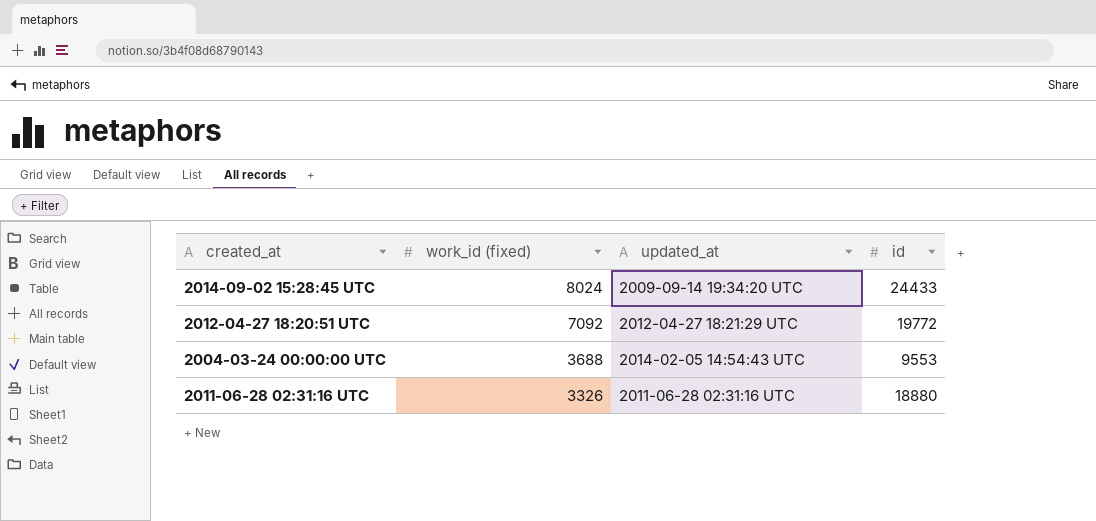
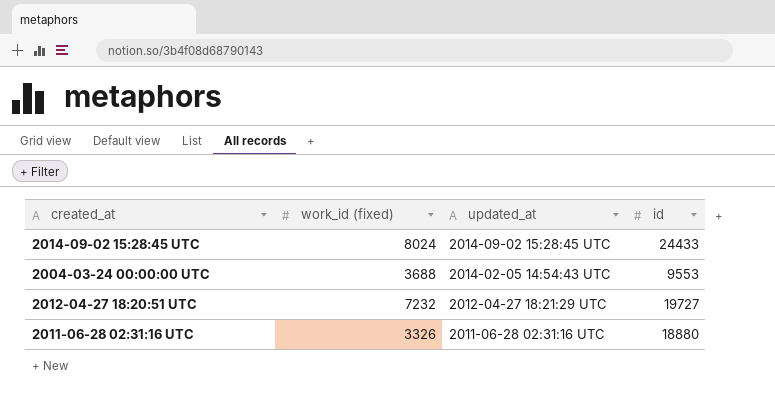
row order: work_id (fixed) descending -> updated_at descending
2014-09-02 15:28:45 UTC | updated_at: 2009-09-14 19:34:20 UTC -> 2014-09-02 15:28:45 UTC
2012-04-27 18:20:51 UTC | work_id (fixed): 7092 -> 7232
2012-04-27 18:20:51 UTC | id: 19772 -> 19727

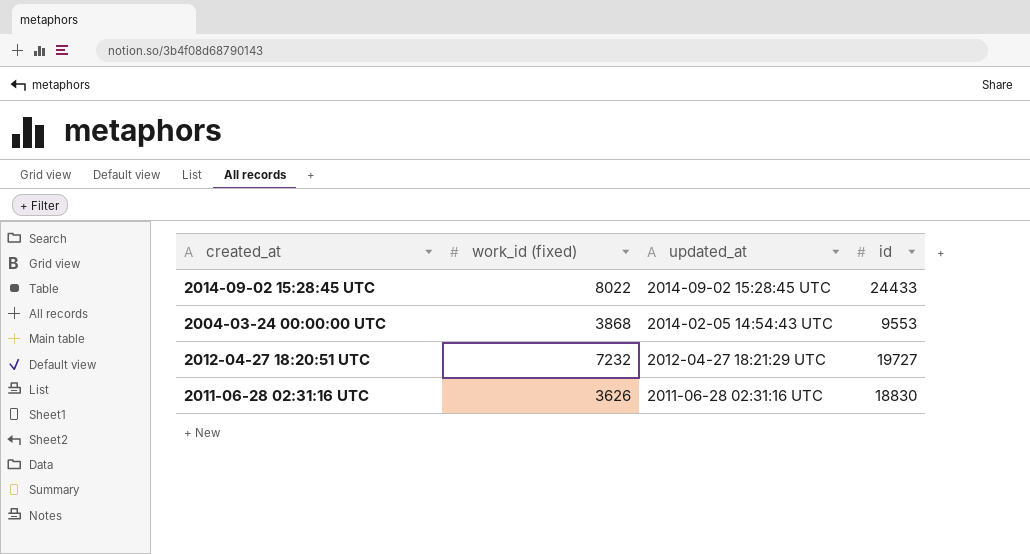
2014-09-02 15:28:45 UTC | work_id (fixed): 8024 -> 8022
2004-03-24 00:00:00 UTC | work_id (fixed): 3688 -> 3868
2011-06-28 02:31:16 UTC | work_id (fixed): 3326 -> 3626
2011-06-28 02:31:16 UTC | id: 18880 -> 18830

